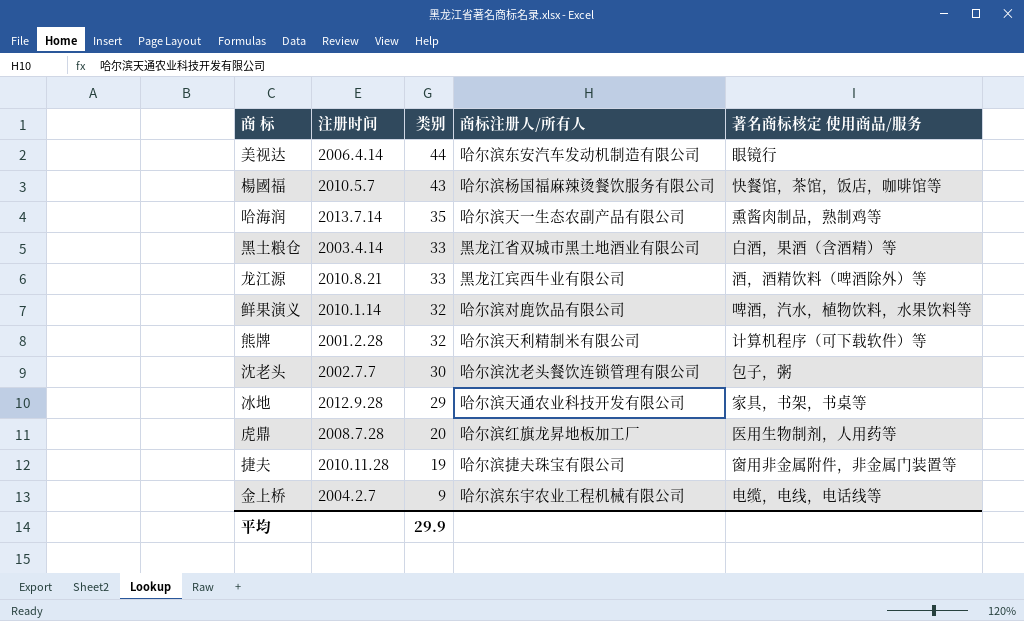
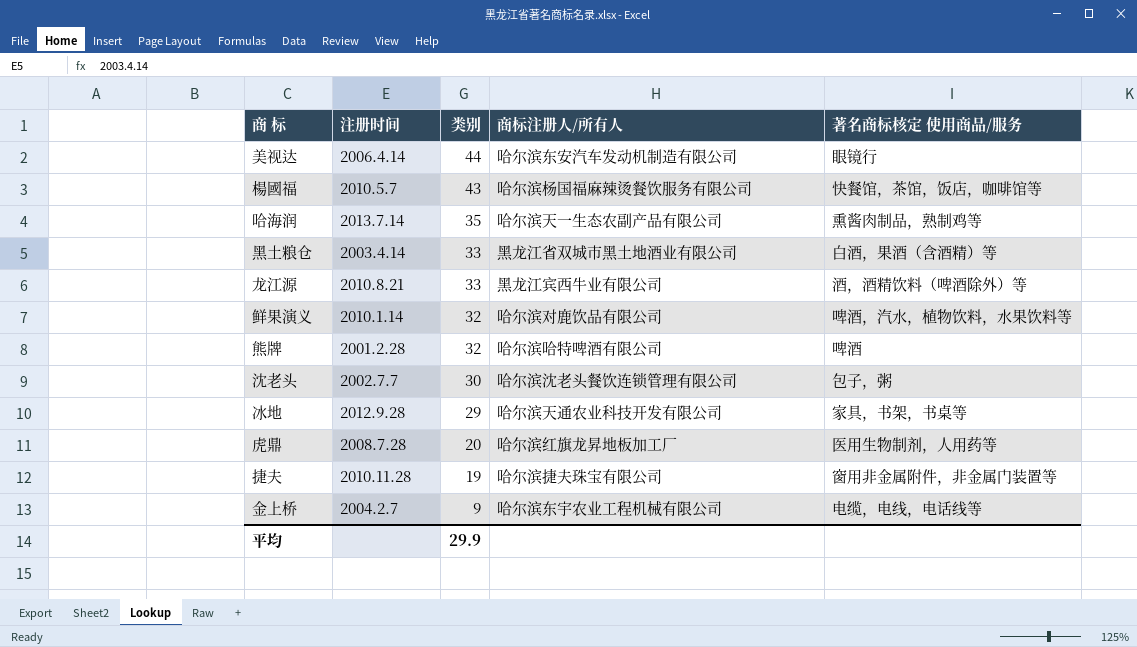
熊牌 | 商标注册人/所有人: 哈尔滨天利精制米有限公司 -> 哈尔滨哈特啤酒有限公司
熊牌 | 著名商标核定 使用商品/服务: 计算机程序（可下载软件）等 -> 啤酒

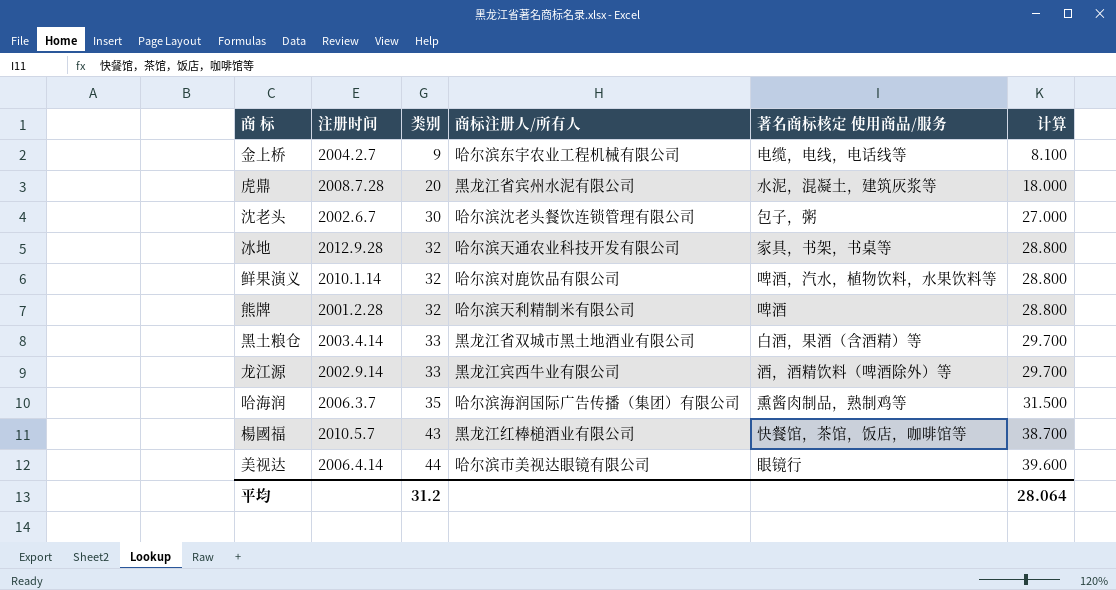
row order: 类别 descending -> 类别 ascending
column 计算 | formula: none -> [类别] * 0.9
row 捷夫: 2010.11.28 | 19 | 哈尔滨捷夫珠宝有限公司 | 窗用非金属附件，非金属门装置等 -> none
虎鼎 | 商标注册人/所有人: 哈尔滨红旗龙昇地板加工厂 -> 黑龙江省宾州水泥有限公司
虎鼎 | 著名商标核定 使用商品/服务: 医用生物制剂，人用药等 -> 水泥，混凝土，建筑灰浆等
沈老头 | 注册时间: 2002.7.7 -> 2002.6.7
冰地 | 类别: 29 -> 32
熊牌 | 商标注册人/所有人: 哈尔滨哈特啤酒有限公司 -> 哈尔滨天利精制米有限公司
龙江源 | 注册时间: 2010.8.21 -> 2002.9.14
哈海润 | 注册时间: 2013.7.14 -> 2006.3.7
哈海润 | 商标注册人/所有人: 哈尔滨天一生态农副产品有限公司 -> 哈尔滨海润国际广告传播（集团）有限公司
楊國福 | 商标注册人/所有人: 哈尔滨杨国福麻辣烫餐饮服务有限公司 -> 黑龙江红棒槌酒业有限公司
美视达 | 商标注册人/所有人: 哈尔滨东安汽车发动机制造有限公司 -> 哈尔滨市美视达眼镜有限公司
平均 | 类别: 29.9 -> 31.2

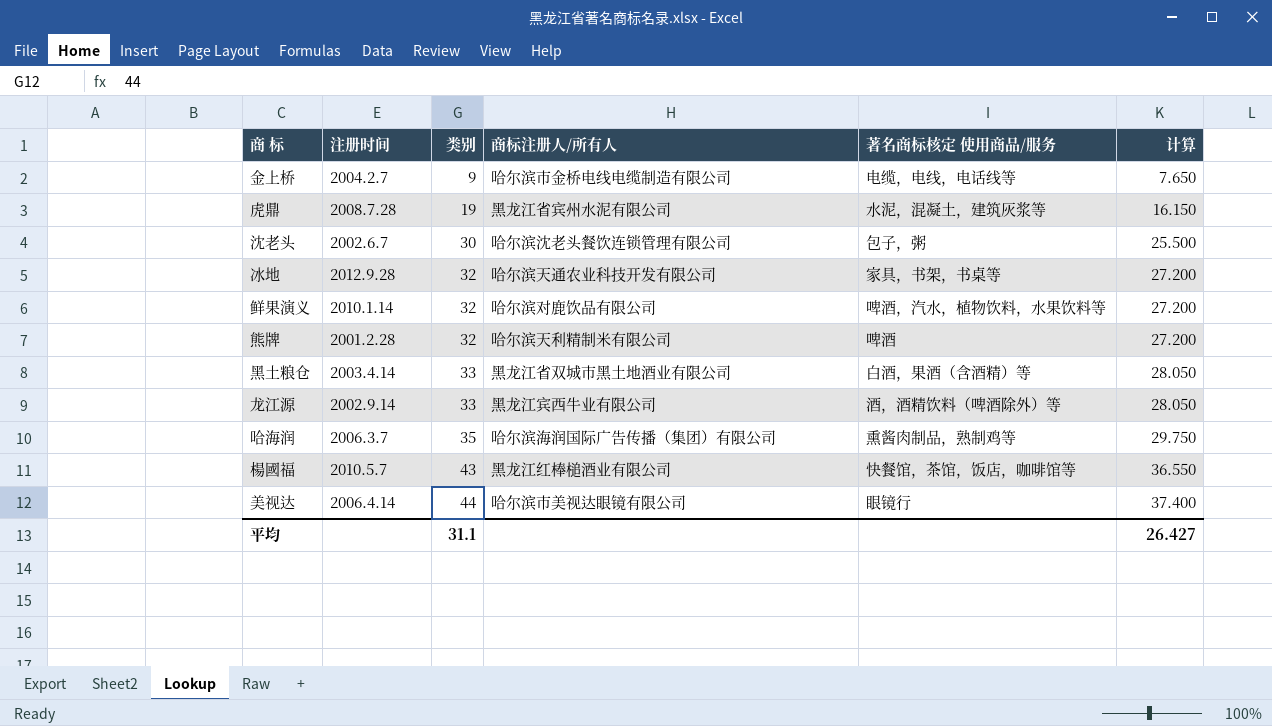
column 计算 | formula: [类别] * 0.9 -> [类别] * 0.85
金上桥 | 商标注册人/所有人: 哈尔滨东宇农业工程机械有限公司 -> 哈尔滨市金桥电线电缆制造有限公司
虎鼎 | 类别: 20 -> 19
平均 | 类别: 31.2 -> 31.1
平均 | 计算: 28.064 -> 26.427

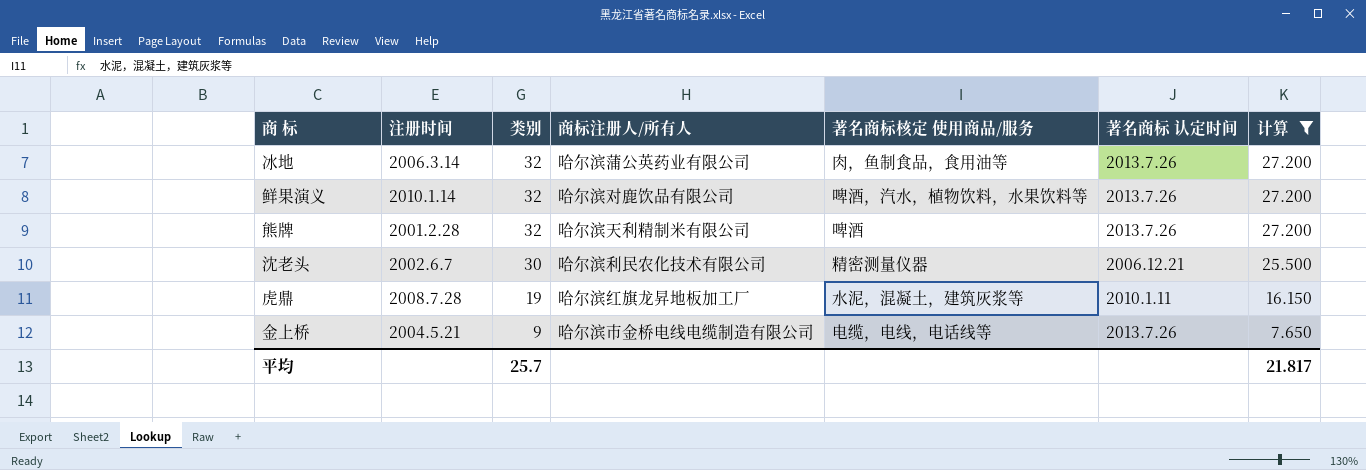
filter: none -> 计算 <= 27.200
row order: 类别 ascending -> 类别 descending
column 著名商标 认定时间 | position: none -> 6
冰地 | 注册时间: 2012.9.28 -> 2006.3.14
冰地 | 商标注册人/所有人: 哈尔滨天通农业科技开发有限公司 -> 哈尔滨蒲公英药业有限公司
冰地 | 著名商标核定 使用商品/服务: 家具，书架，书桌等 -> 肉，鱼制食品，食用油等
沈老头 | 商标注册人/所有人: 哈尔滨沈老头餐饮连锁管理有限公司 -> 哈尔滨利民农化技术有限公司
沈老头 | 著名商标核定 使用商品/服务: 包子，粥 -> 精密测量仪器
虎鼎 | 商标注册人/所有人: 黑龙江省宾州水泥有限公司 -> 哈尔滨红旗龙昇地板加工厂
金上桥 | 注册时间: 2004.2.7 -> 2004.5.21
平均 | 类别: 31.1 -> 25.7
平均 | 计算: 26.427 -> 21.817

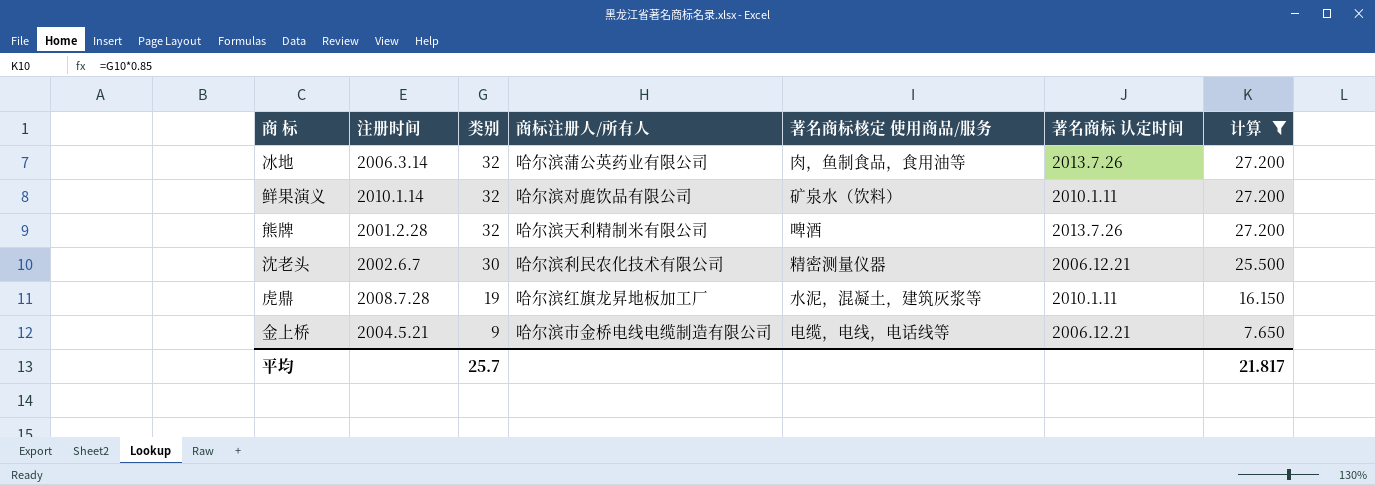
鲜果演义 | 著名商标核定 使用商品/服务: 啤酒，汽水，植物饮料，水果饮料等 -> 矿泉水（饮料）
鲜果演义 | 著名商标 认定时间: 2013.7.26 -> 2010.1.11
金上桥 | 著名商标 认定时间: 2013.7.26 -> 2006.12.21

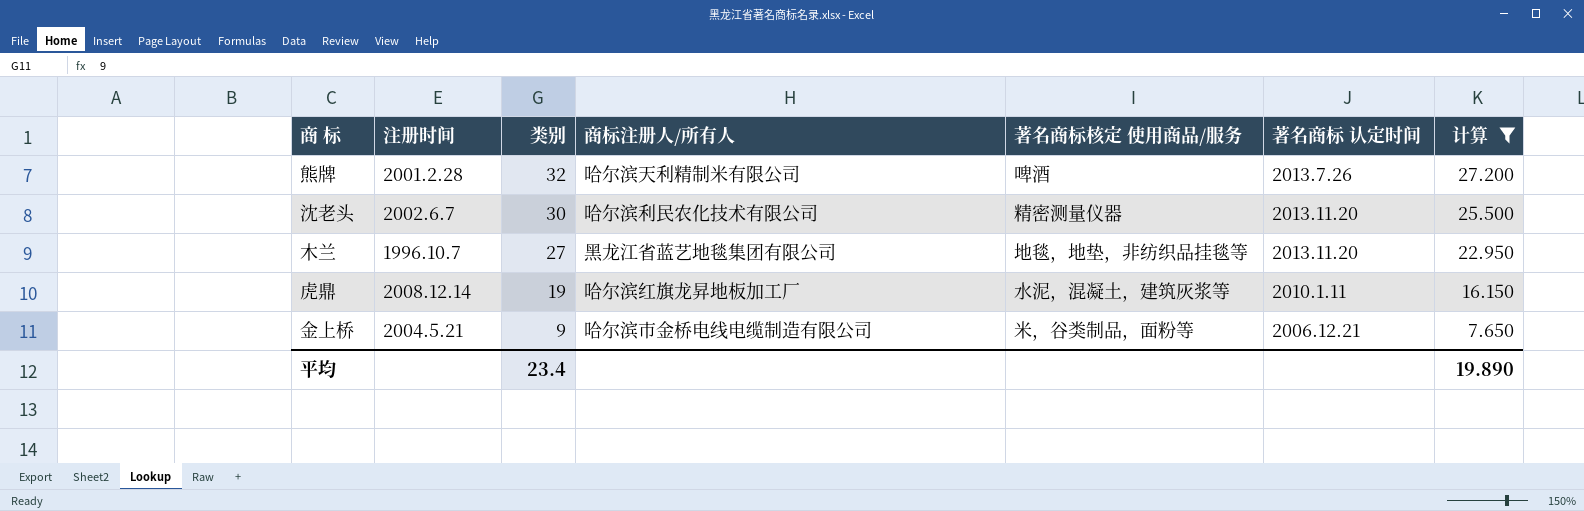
row 冰地: 2006.3.14 | 32 | 哈尔滨蒲公英药业有限公司 | 肉，鱼制食品，食用油等 | 2013.7.26 | 27.200 -> none
row 鲜果演义: 2010.1.14 | 32 | 哈尔滨对鹿饮品有限公司 | 矿泉水（饮料） | 2010.1.11 | 27.200 -> none
沈老头 | 著名商标 认定时间: 2006.12.21 -> 2013.11.20
row 木兰: none -> 1996.10.7 | 27 | 黑龙江省蓝艺地毯集团有限公司 | 地毯，地垫，非纺织品挂毯等 | 2013.11.20 | 22.950
虎鼎 | 注册时间: 2008.7.28 -> 2008.12.14
金上桥 | 著名商标核定 使用商品/服务: 电缆，电线，电话线等 -> 米，谷类制品，面粉等
平均 | 类别: 25.7 -> 23.4
平均 | 计算: 21.817 -> 19.890

